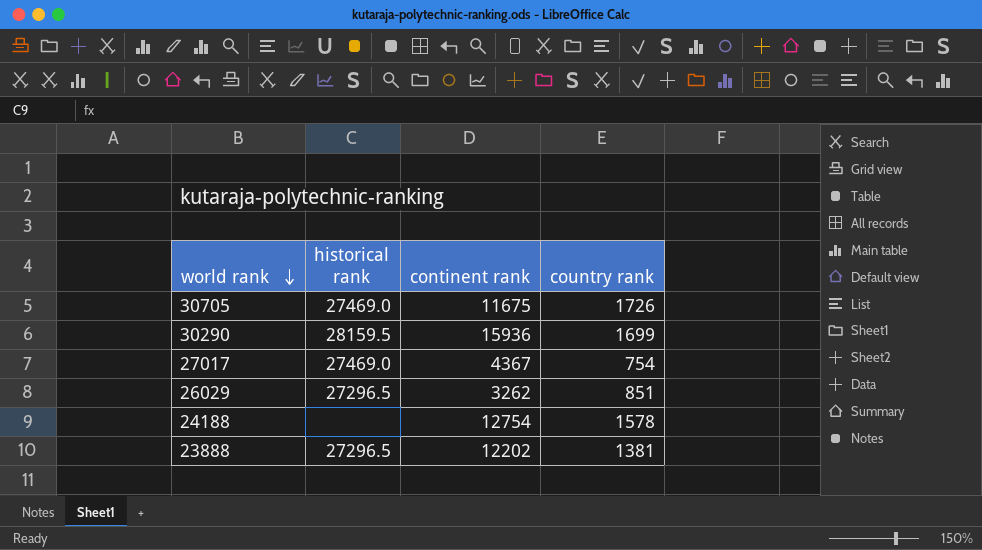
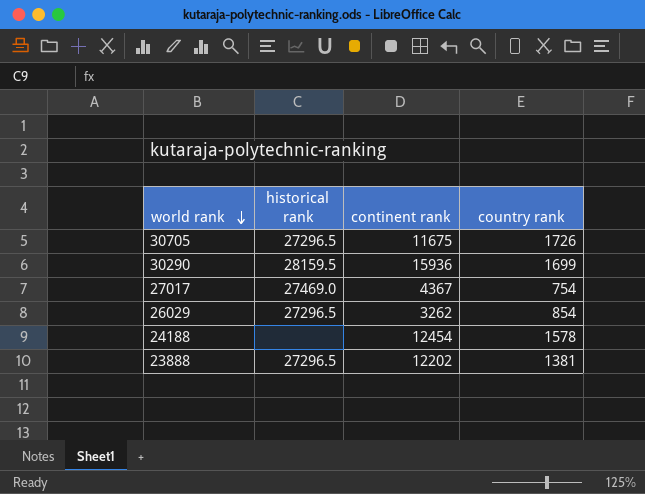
30705 | historical rank: 27469.0 -> 27296.5
26029 | country rank: 851 -> 854
24188 | continent rank: 12754 -> 12454

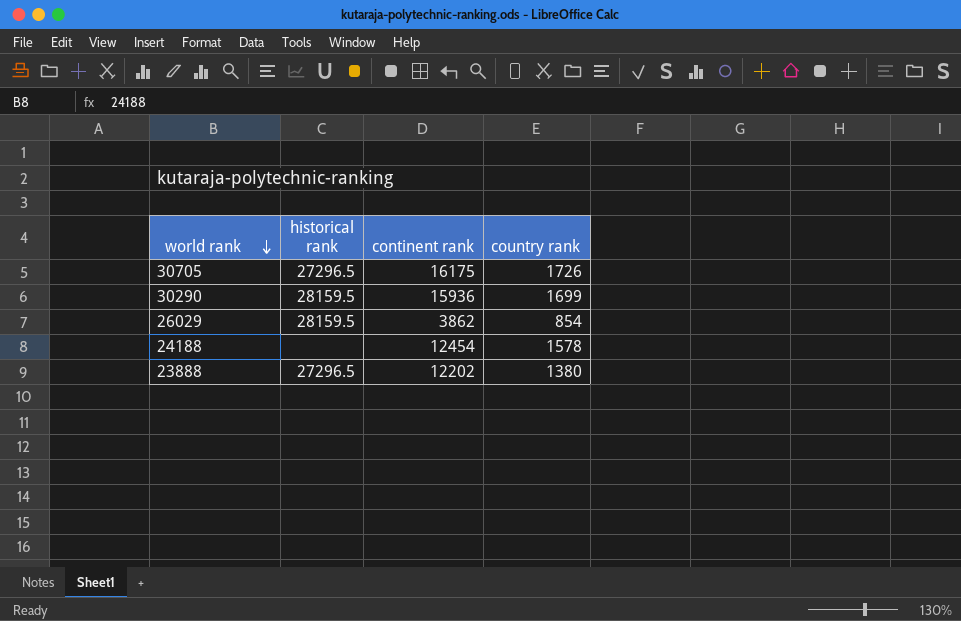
row 27017: 27469.0 | 4367 | 754 -> none
30705 | continent rank: 11675 -> 16175
26029 | historical rank: 27296.5 -> 28159.5
26029 | continent rank: 3262 -> 3862
23888 | country rank: 1381 -> 1380

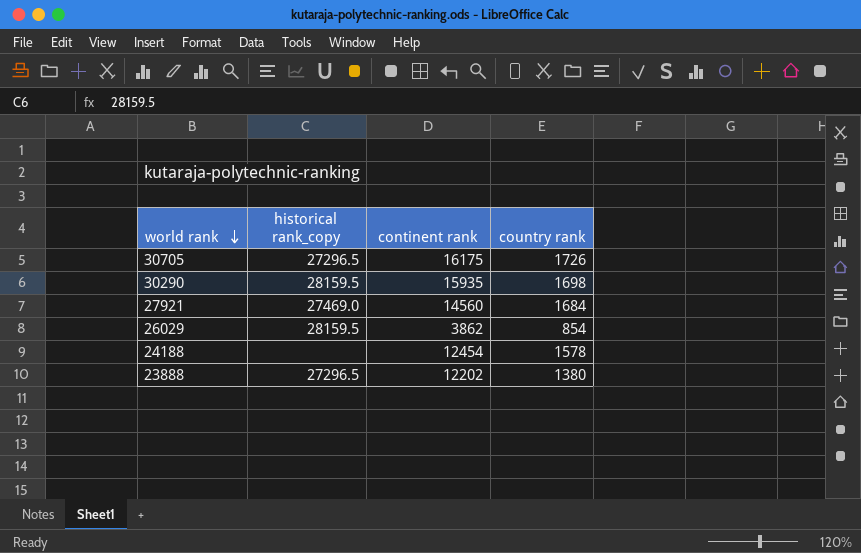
column name: historical rank -> historical rank_copy
30290 | continent rank: 15936 -> 15935
30290 | country rank: 1699 -> 1698
row 27921: none -> 27469.0 | 14560 | 1684

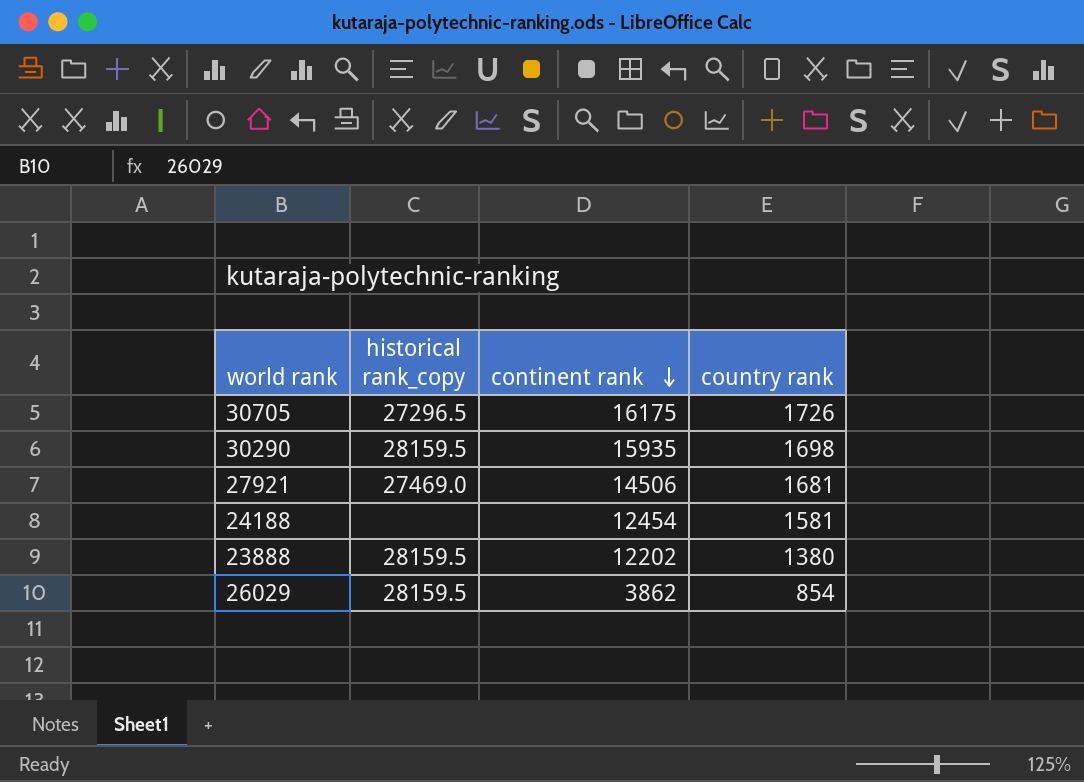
row order: world rank descending -> continent rank descending
27921 | continent rank: 14560 -> 14506
27921 | country rank: 1684 -> 1681
24188 | country rank: 1578 -> 1581
23888 | historical rank_copy: 27296.5 -> 28159.5

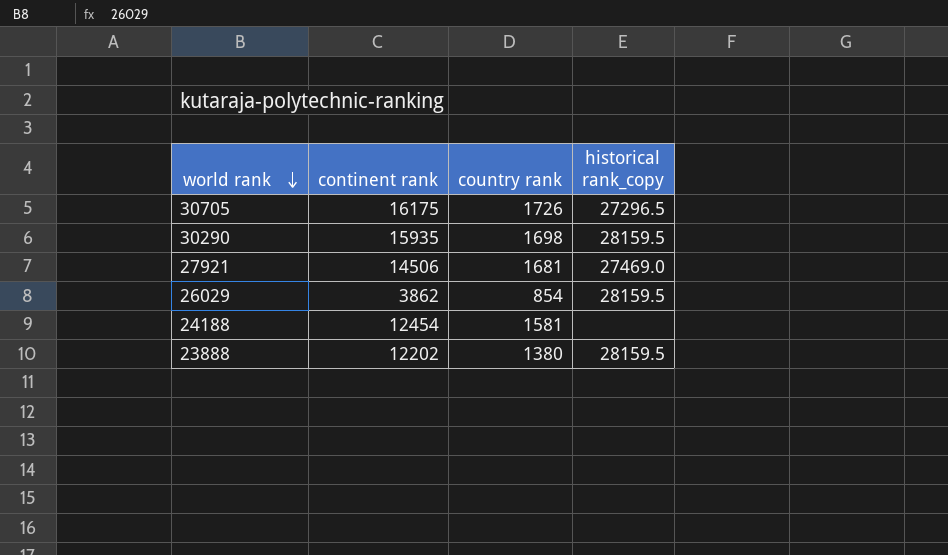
row order: continent rank descending -> world rank descending
column historical rank_copy | position: 2 -> 4

